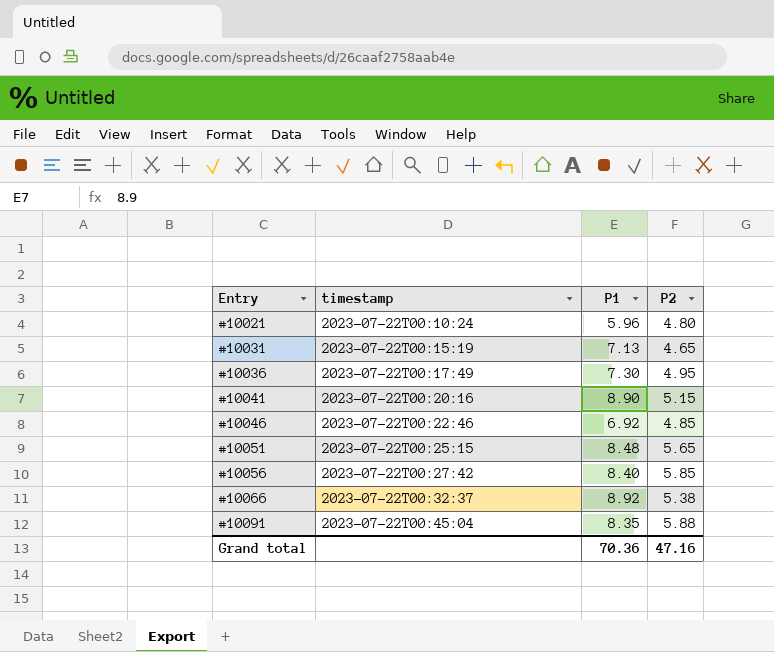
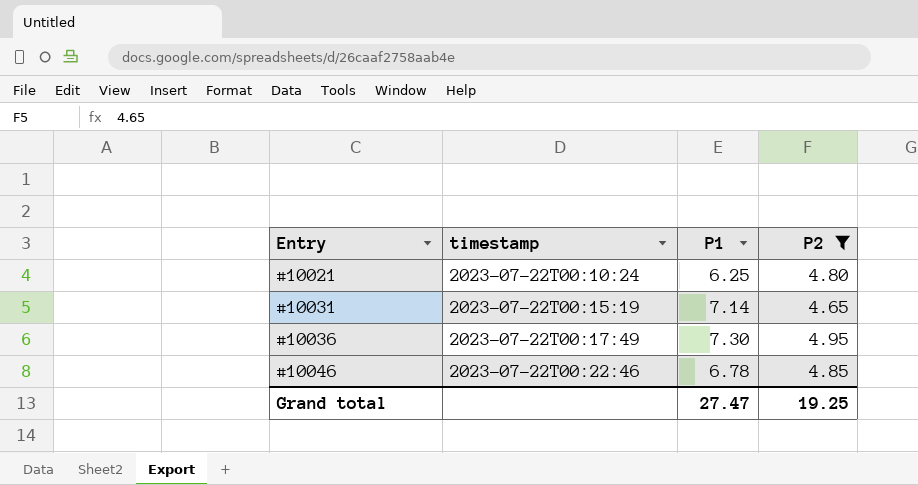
filter: none -> P2 <= 4.95
#10021 | P1: 5.96 -> 6.25
#10031 | P1: 7.13 -> 7.14
#10046 | P1: 6.92 -> 6.78
Grand total | P1: 70.36 -> 27.47
Grand total | P2: 47.16 -> 19.25

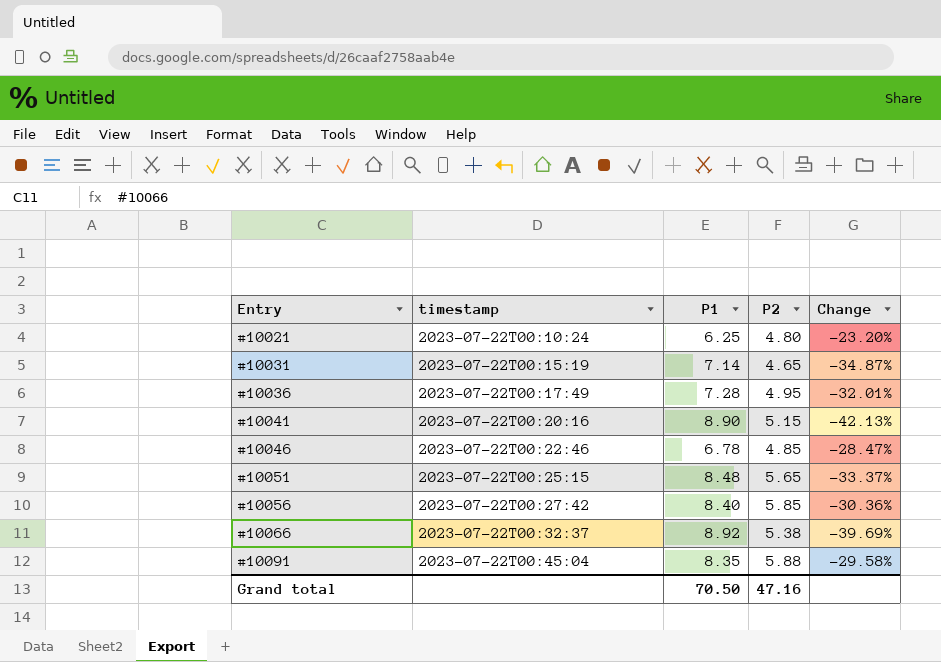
filter: P2 <= 4.95 -> none
column Change | formula: none -> ([P2] - [P1]) / [P1]
#10036 | P1: 7.30 -> 7.28
Grand total | P1: 27.47 -> 70.50
Grand total | P2: 19.25 -> 47.16

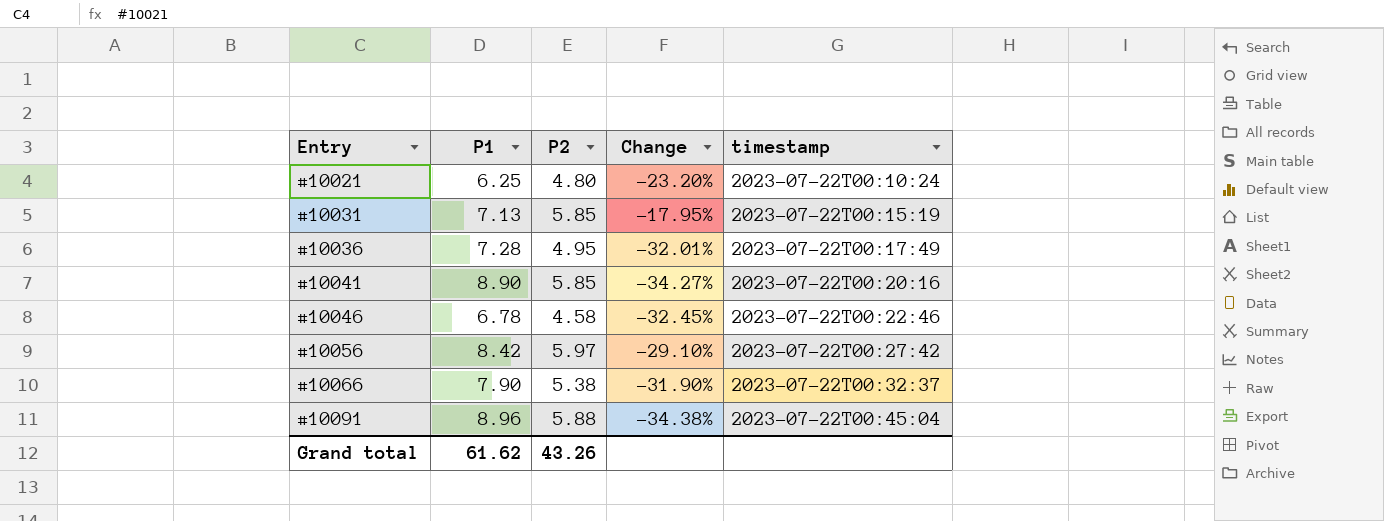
column timestamp | position: 2 -> 5
row #10051: 2023-07-22T00:25:15 | 8.48 | 5.65 | -33.37% -> none
#10031 | P1: 7.14 -> 7.13
#10031 | P2: 4.65 -> 5.85
#10031 | Change: -34.87% -> -17.95%
#10041 | P2: 5.15 -> 5.85
#10041 | Change: -42.13% -> -34.27%
#10046 | P2: 4.85 -> 4.58
#10046 | Change: -28.47% -> -32.45%
#10056 | P1: 8.40 -> 8.42
#10056 | P2: 5.85 -> 5.97
#10056 | Change: -30.36% -> -29.10%
#10066 | P1: 8.92 -> 7.90
#10066 | Change: -39.69% -> -31.90%
#10091 | P1: 8.35 -> 8.96
#10091 | Change: -29.58% -> -34.38%
Grand total | P1: 70.50 -> 61.62
Grand total | P2: 47.16 -> 43.26

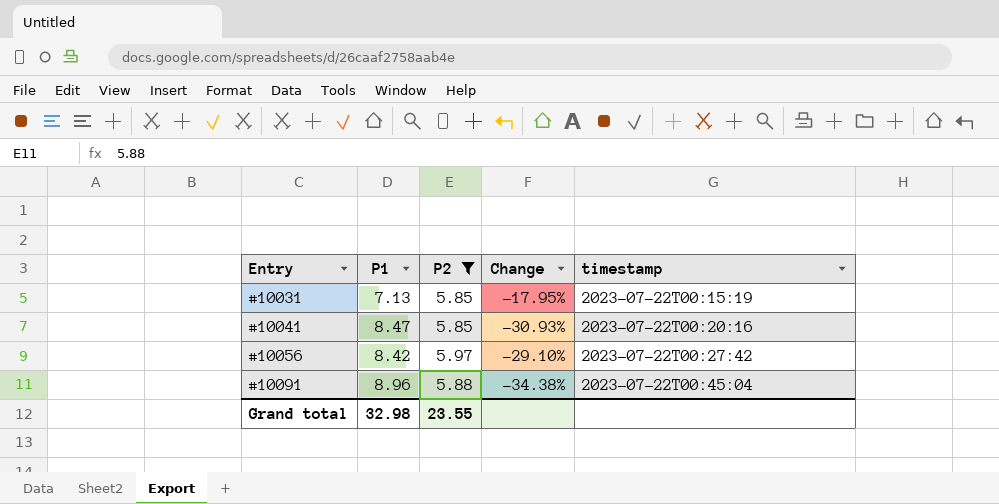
filter: none -> P2 >= 5.85
#10041 | P1: 8.90 -> 8.47
#10041 | Change: -34.27% -> -30.93%
Grand total | P1: 61.62 -> 32.98
Grand total | P2: 43.26 -> 23.55

